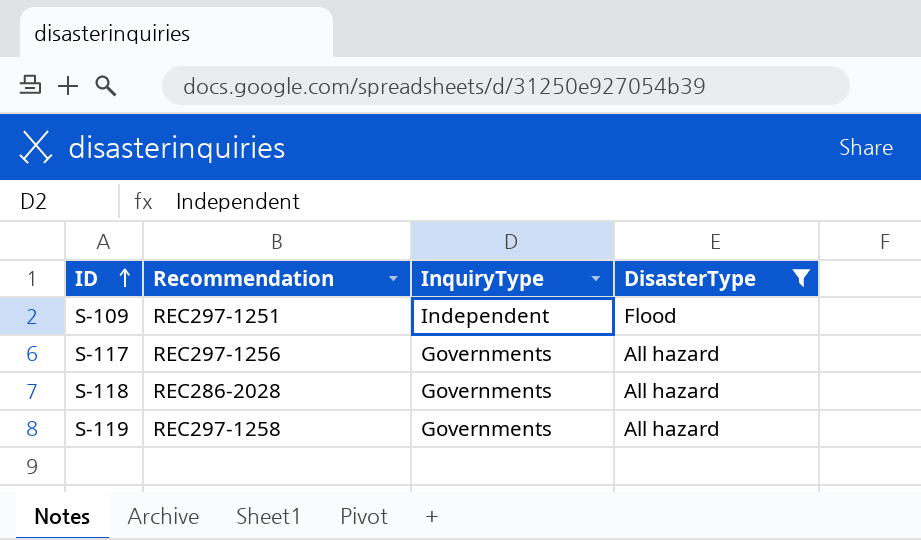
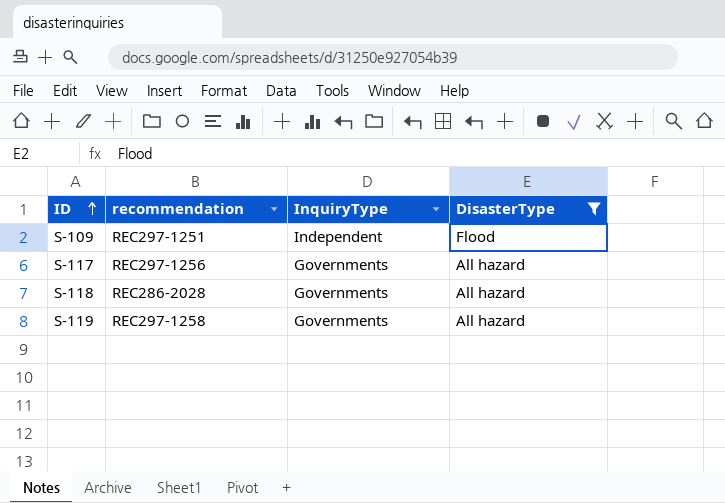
column name: Recommendation -> recommendation

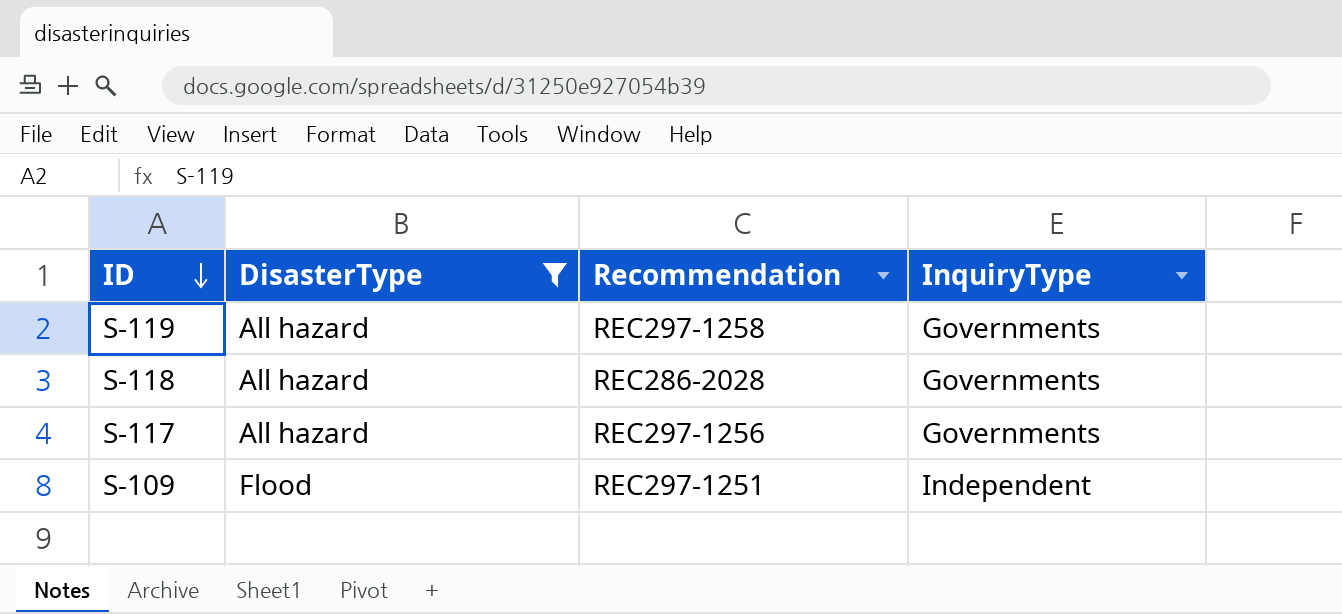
row order: ID ascending -> ID descending
column DisasterType | position: 4 -> 2
column name: recommendation -> Recommendation

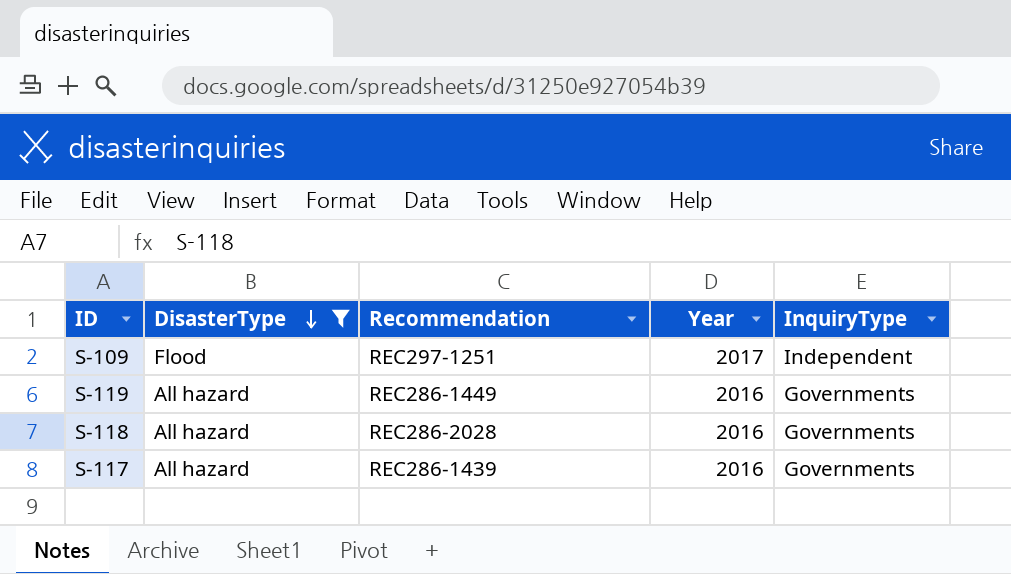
row order: ID descending -> DisasterType descending
column Year | position: none -> 4
S-119 | Recommendation: REC297-1258 -> REC286-1449
S-117 | Recommendation: REC297-1256 -> REC286-1439

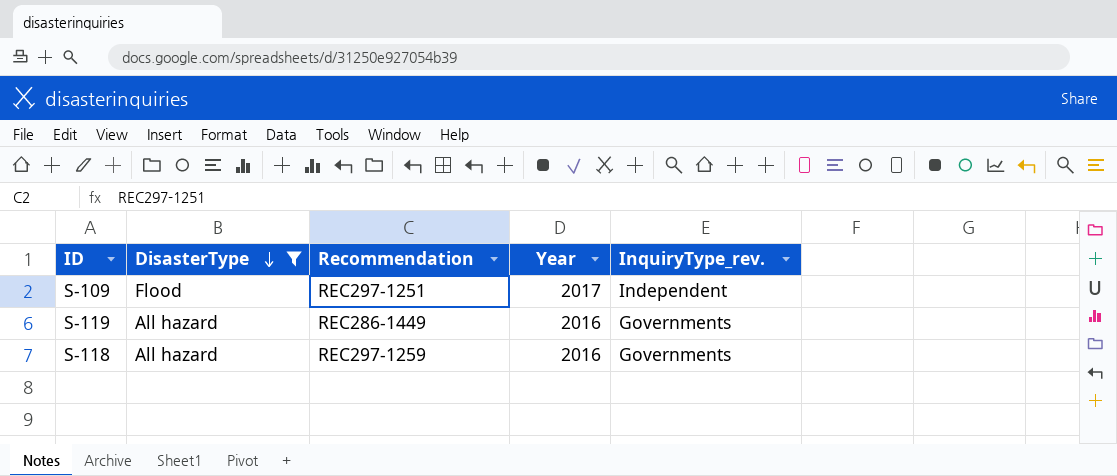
column name: InquiryType -> InquiryType_rev.
row S-117: All hazard | REC286-1439 | 2016 | Governments -> none
S-118 | Recommendation: REC286-2028 -> REC297-1259

